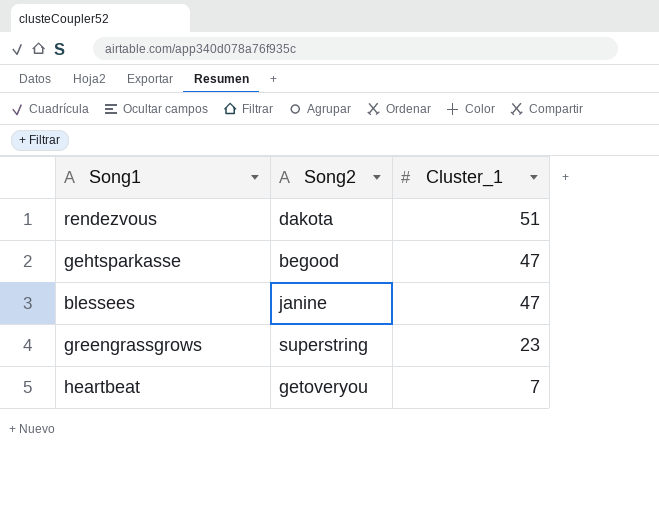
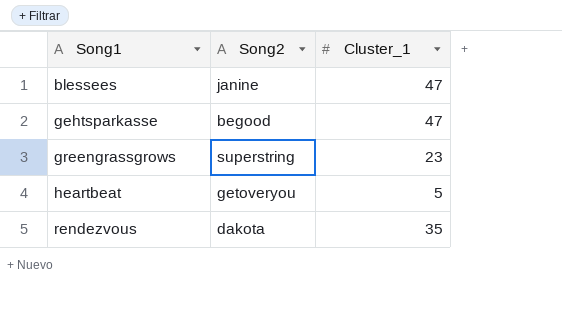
row order: Cluster_1 descending -> Song1 ascending
heartbeat | Cluster_1: 7 -> 5
rendezvous | Cluster_1: 51 -> 35

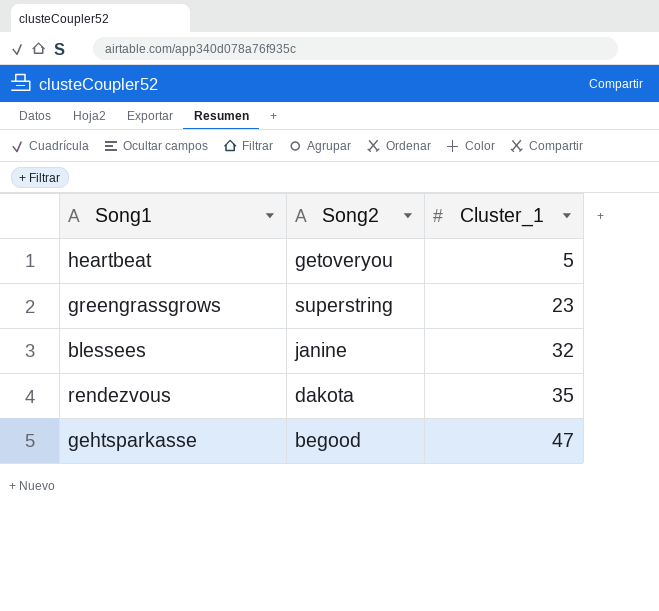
row order: Song1 ascending -> Cluster_1 ascending
blessees | Cluster_1: 47 -> 32

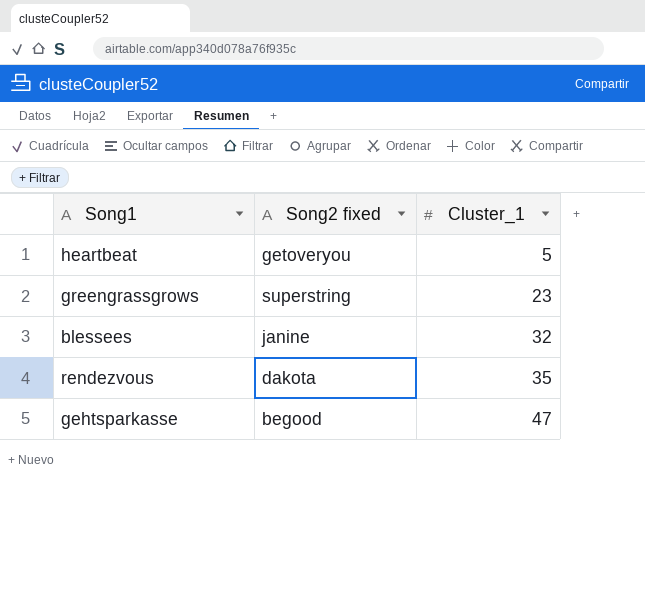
column name: Song2 -> Song2 fixed

